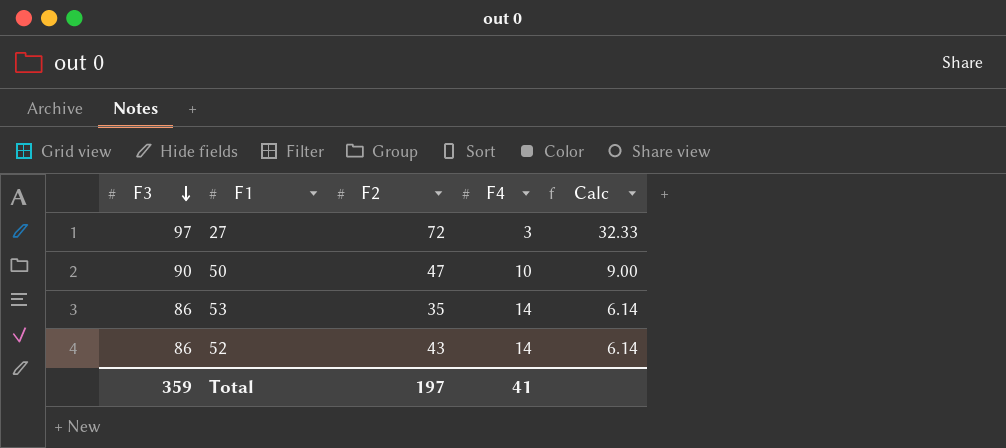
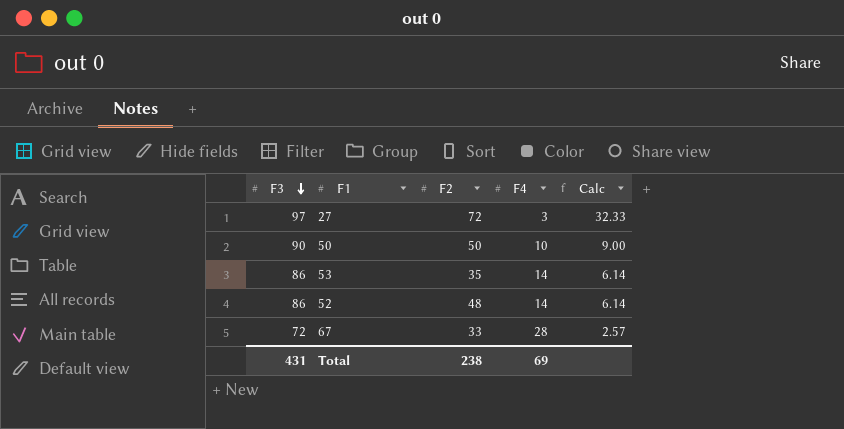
50 | F2: 47 -> 50
52 | F2: 43 -> 48
row 67: none -> 72 | 33 | 28 | 2.57
Total | F3: 359 -> 431
Total | F2: 197 -> 238
Total | F4: 41 -> 69

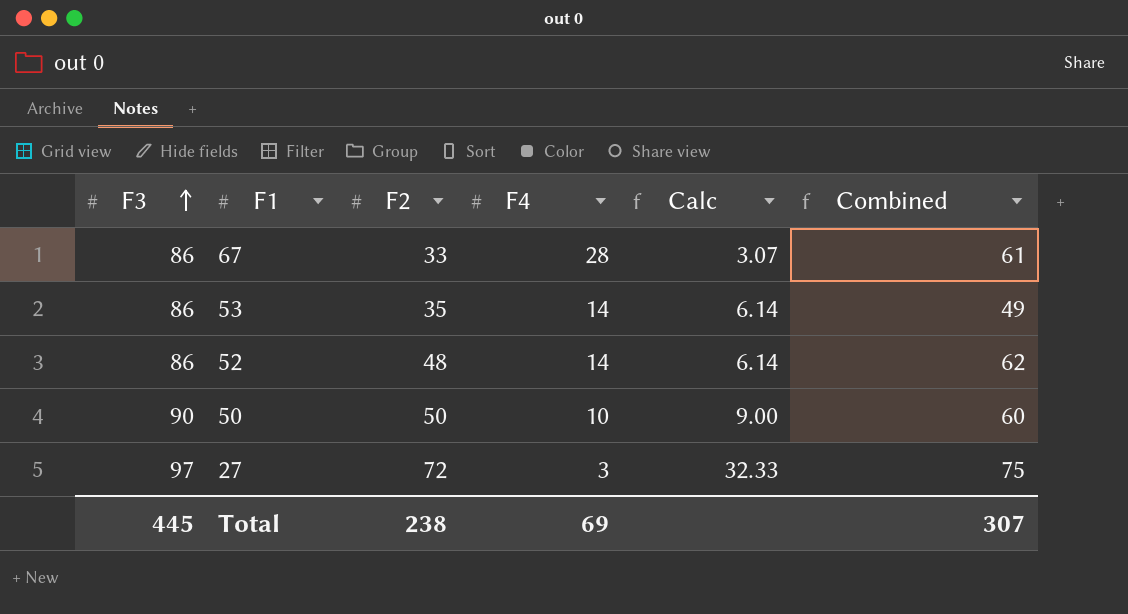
row order: F3 descending -> F3 ascending
column Combined | formula: none -> [F2] + [F4]
67 | F3: 72 -> 86
67 | Calc: 2.57 -> 3.07
Total | F3: 431 -> 445

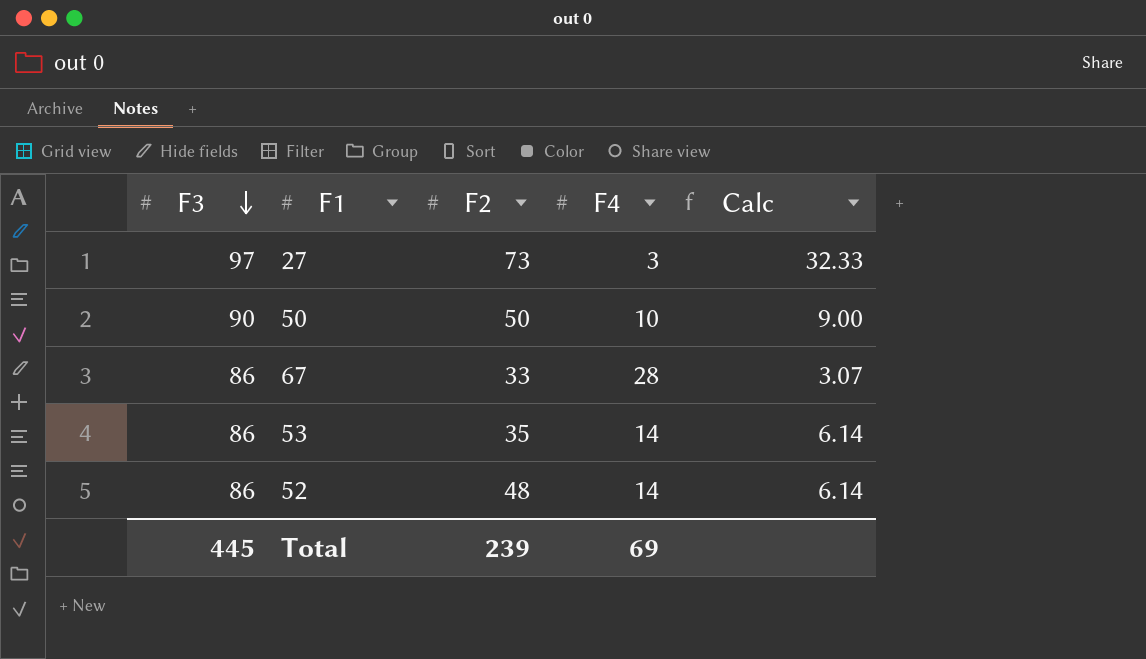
row order: F3 ascending -> F3 descending
column Combined | formula: [F2] + [F4] -> none
27 | F2: 72 -> 73
Total | F2: 238 -> 239

